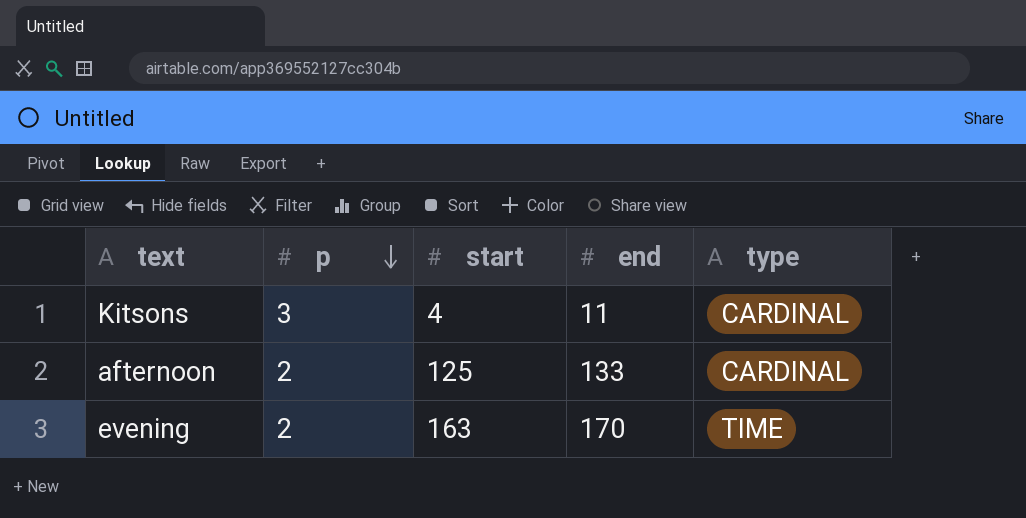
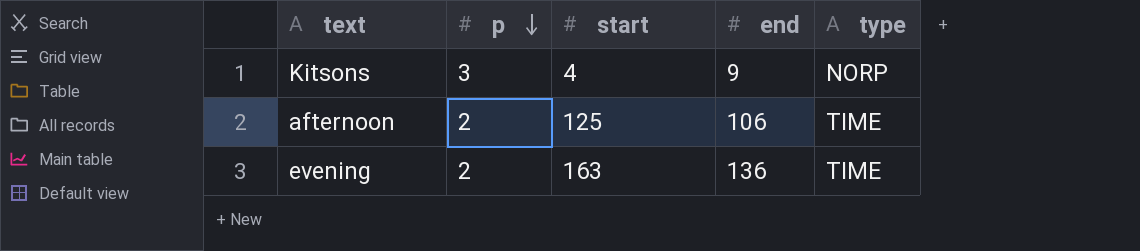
Kitsons | end: 11 -> 9
Kitsons | type: CARDINAL -> NORP
afternoon | end: 133 -> 106
afternoon | type: CARDINAL -> TIME
evening | end: 170 -> 136

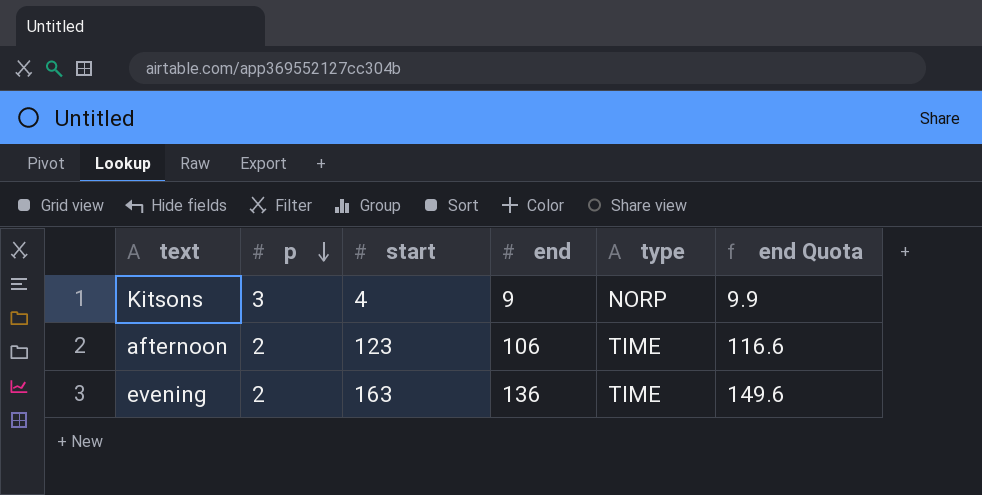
column end Quota | formula: none -> [end] * 1.1
afternoon | start: 125 -> 123

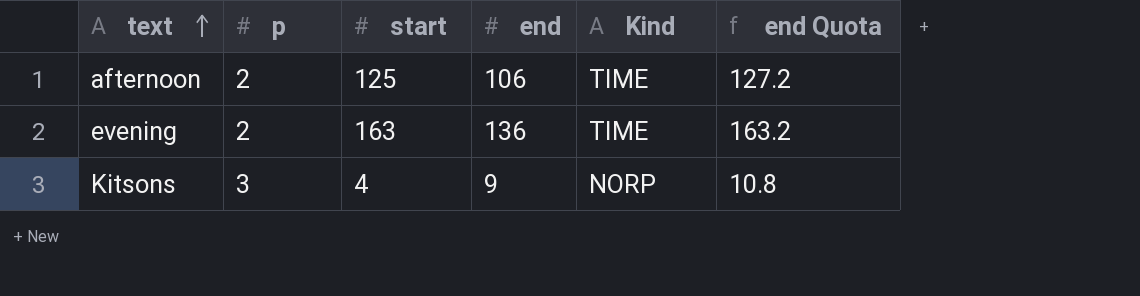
row order: p descending -> text ascending
column name: type -> Kind
column end Quota | formula: [end] * 1.1 -> [end] * 1.2
afternoon | start: 123 -> 125

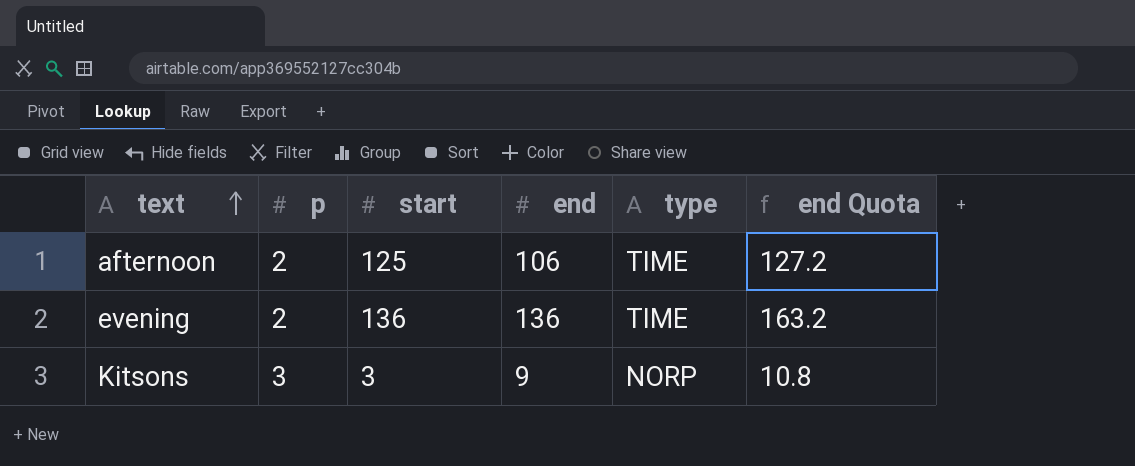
column name: Kind -> type
evening | start: 163 -> 136
Kitsons | start: 4 -> 3

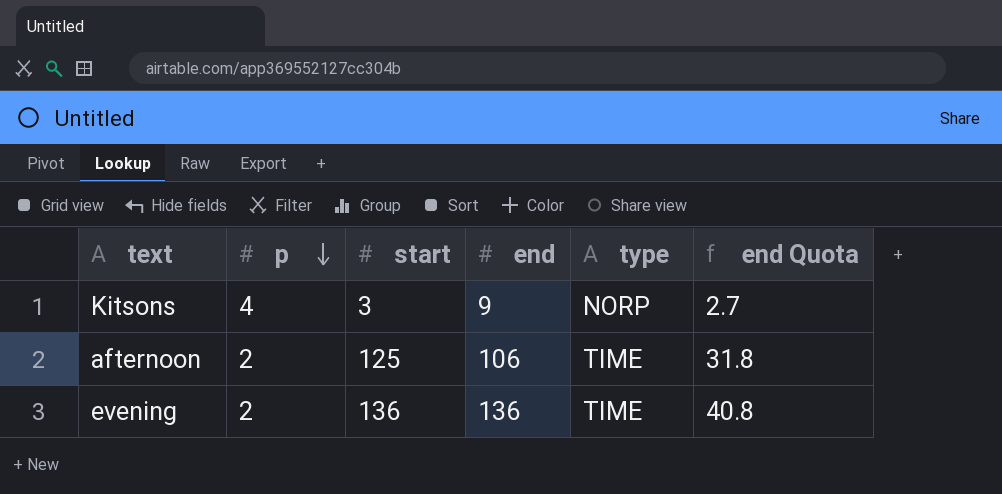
row order: text ascending -> p descending
column end Quota | formula: [end] * 1.2 -> [end] * 0.3
Kitsons | p: 3 -> 4

